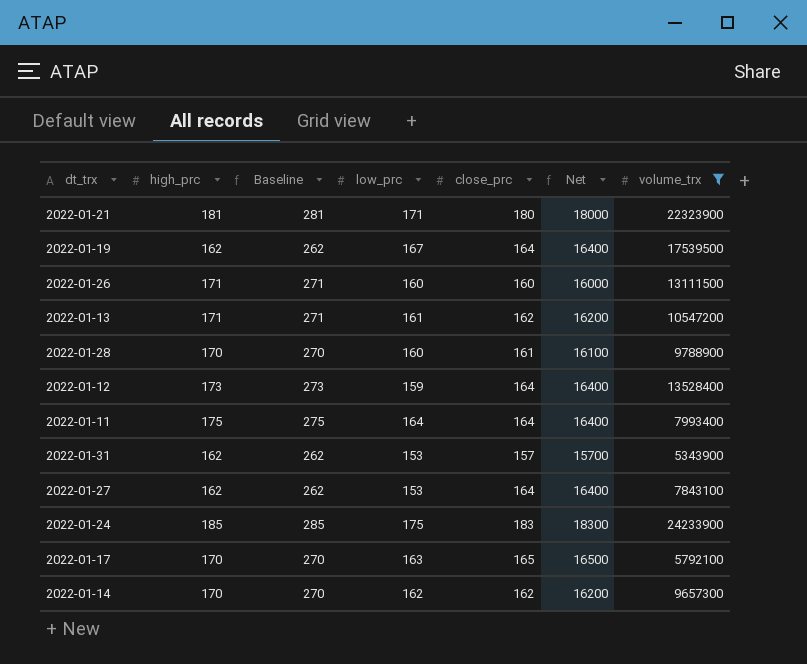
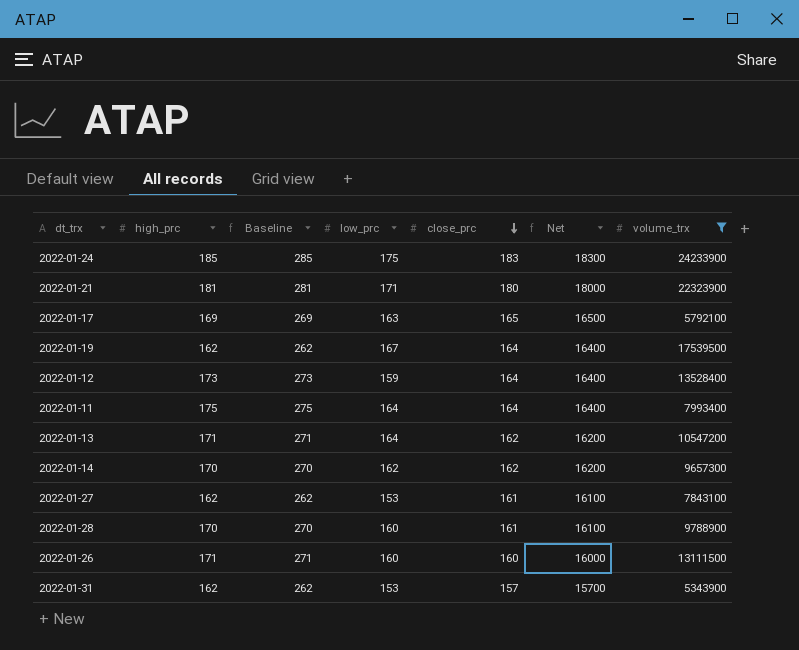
row order: none -> close_prc descending
2022-01-17 | high_prc: 170 -> 169
2022-01-17 | Baseline: 270 -> 269
2022-01-13 | low_prc: 161 -> 164
2022-01-27 | close_prc: 164 -> 161
2022-01-27 | Net: 16400 -> 16100

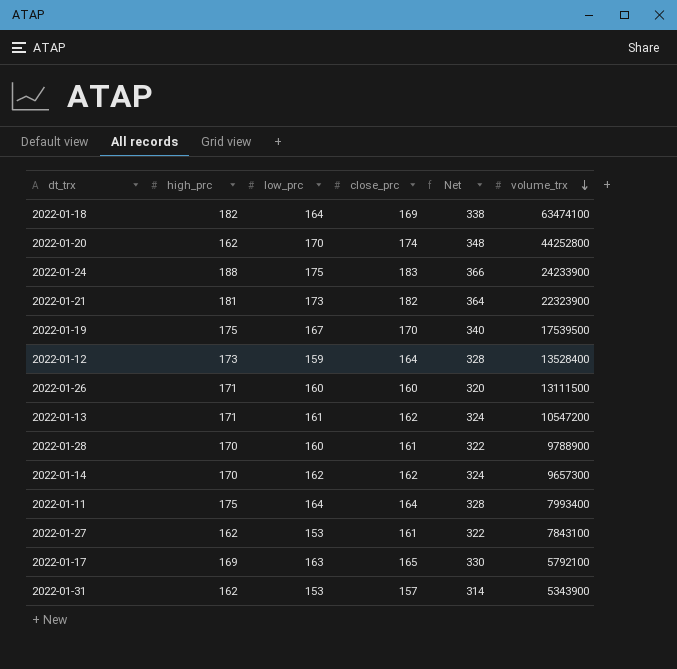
filter: volume_trx <= 24233900 -> none
row order: close_prc descending -> volume_trx descending
column Baseline | formula: [high_prc] + 100 -> none
column Net | formula: [close_prc] * 100 -> [close_prc] * 2
2022-01-24 | high_prc: 185 -> 188
2022-01-21 | low_prc: 171 -> 173
2022-01-21 | close_prc: 180 -> 182
2022-01-19 | high_prc: 162 -> 175
2022-01-19 | close_prc: 164 -> 170
2022-01-13 | low_prc: 164 -> 161

